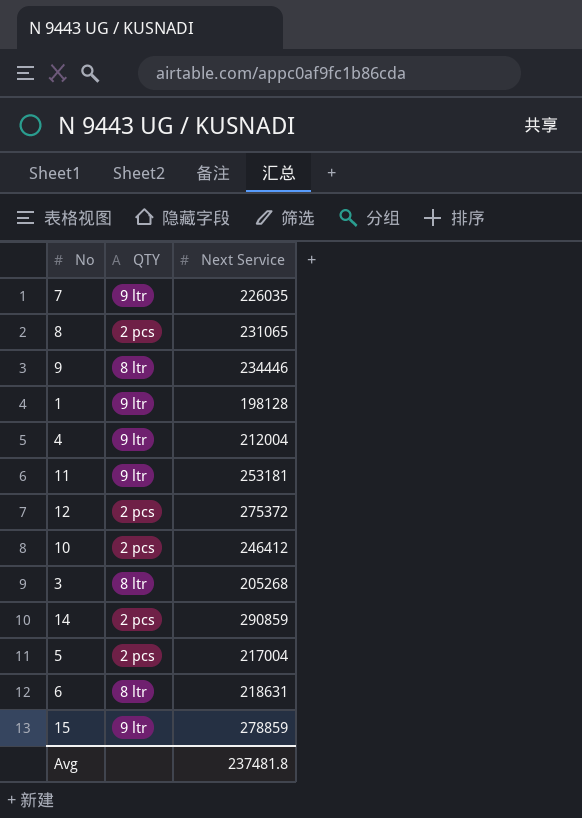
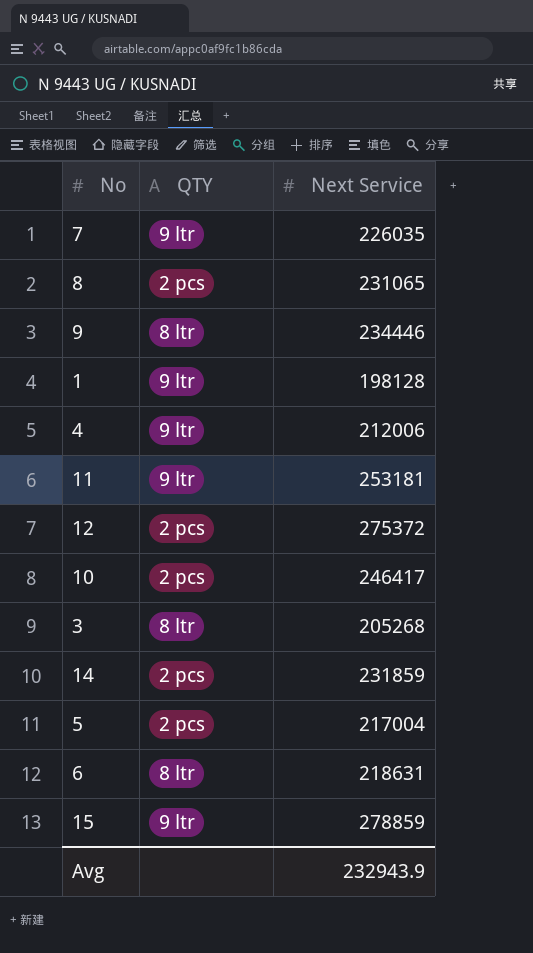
4 | Next Service: 212004 -> 212006
10 | Next Service: 246412 -> 246417
14 | Next Service: 290859 -> 231859
Avg | Next Service: 237481.8 -> 232943.9

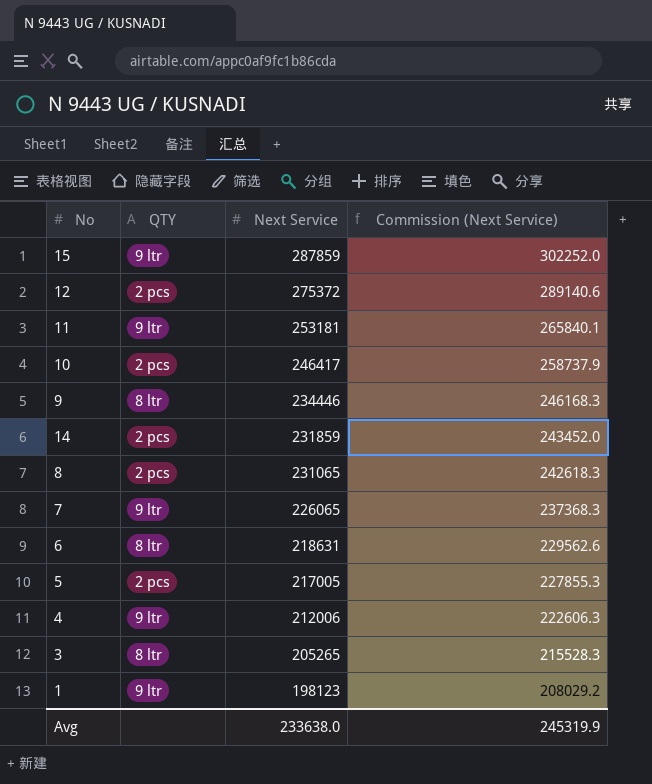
row order: none -> Next Service descending
column Commission (Next Service) | formula: none -> [Next Service] * 1.05
15 | Next Service: 278859 -> 287859
7 | Next Service: 226035 -> 226065
5 | Next Service: 217004 -> 217005
3 | Next Service: 205268 -> 205265
1 | Next Service: 198128 -> 198123
Avg | Next Service: 232943.9 -> 233638.0

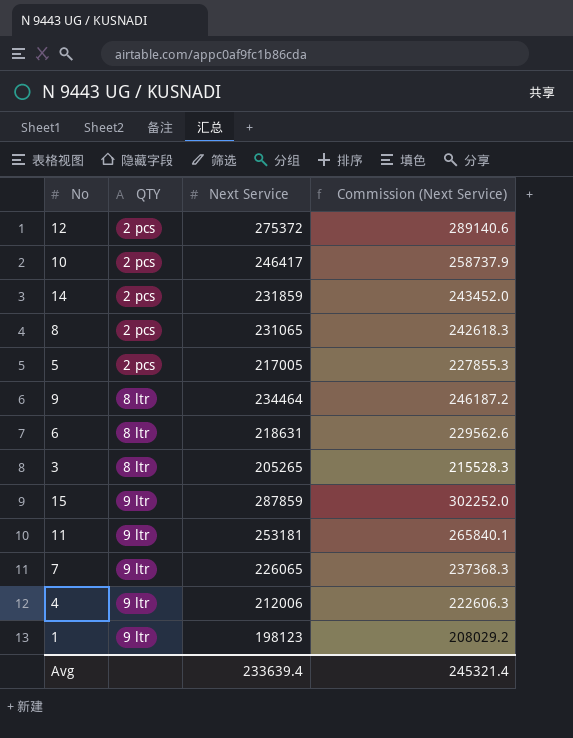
row order: Next Service descending -> QTY ascending
9 | Next Service: 234446 -> 234464
9 | Commission (Next Service): 246168.3 -> 246187.2
Avg | Next Service: 233638.0 -> 233639.4
Avg | Commission (Next Service): 245319.9 -> 245321.4

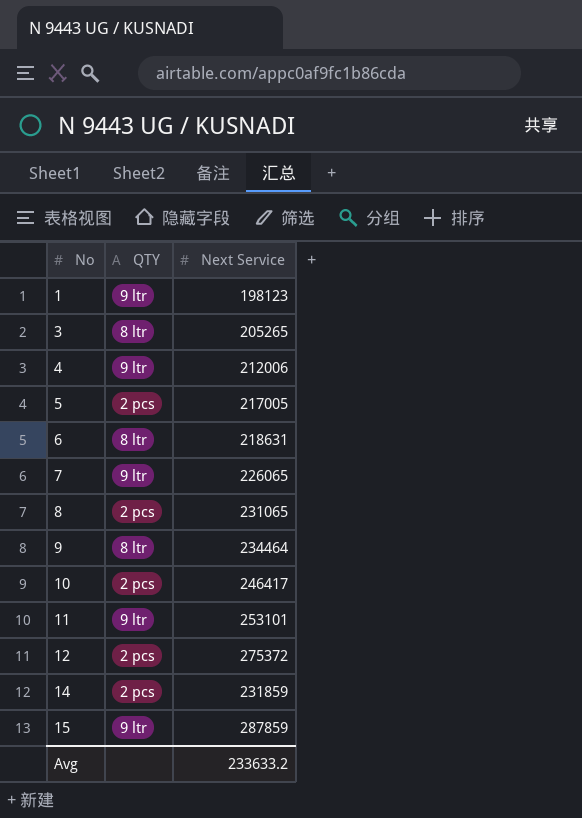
row order: QTY ascending -> No ascending
column Commission (Next Service) | formula: [Next Service] * 1.05 -> none
11 | Next Service: 253181 -> 253101
Avg | Next Service: 233639.4 -> 233633.2

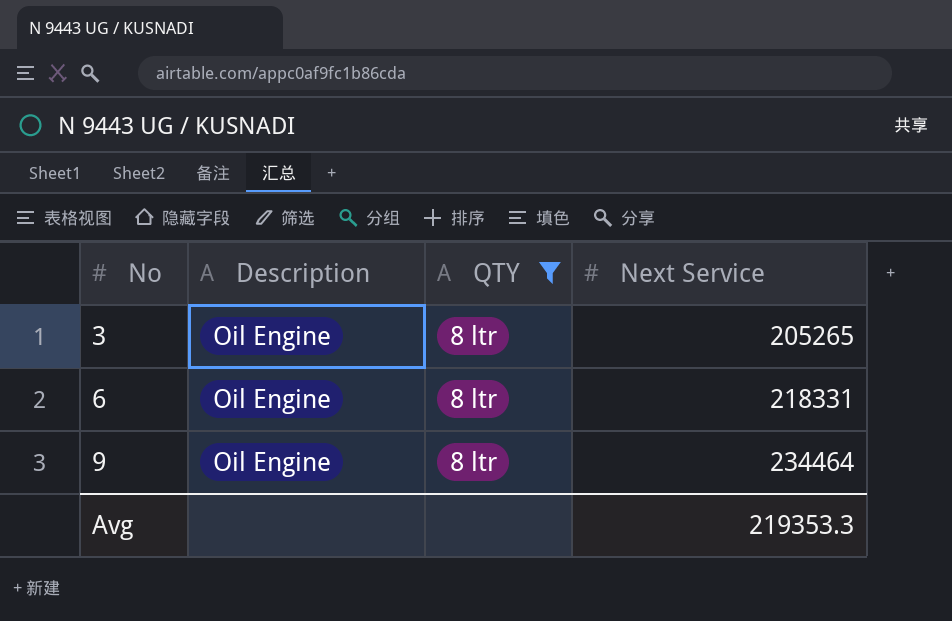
filter: none -> QTY = 8 ltr
column Description | position: none -> 2
6 | Next Service: 218631 -> 218331
Avg | Next Service: 233633.2 -> 219353.3

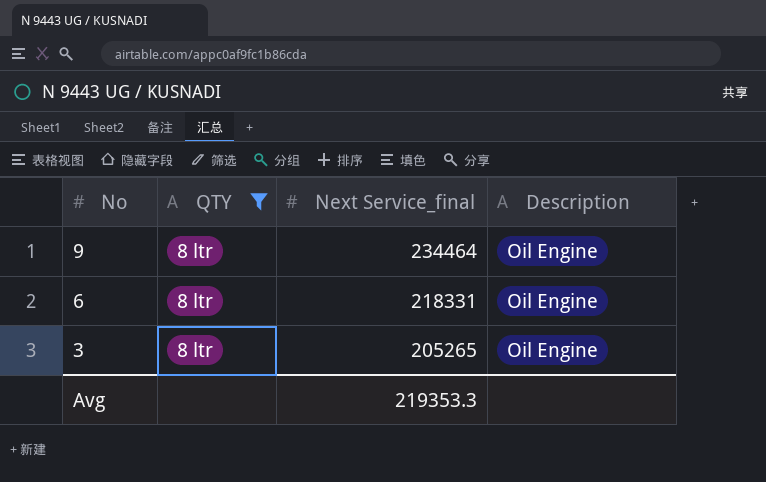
row order: No ascending -> No descending
column name: Next Service -> Next Service_final
column Description | position: 2 -> 4

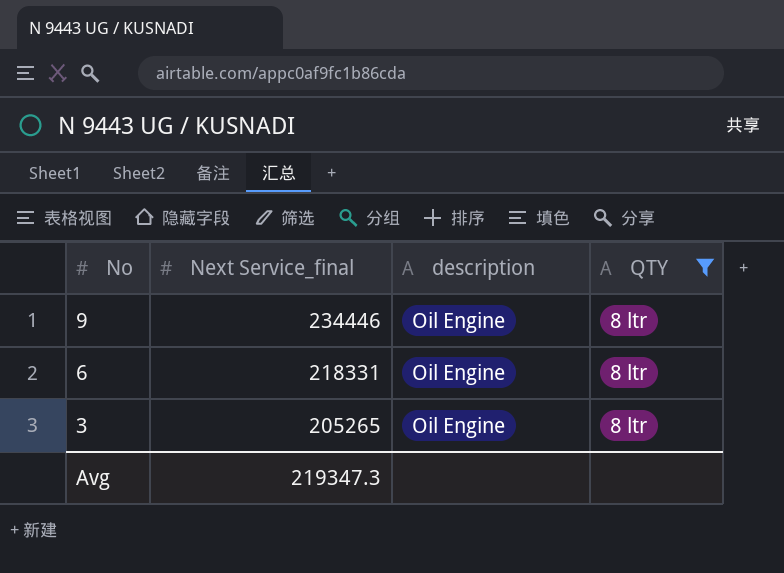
column name: Description -> description
column QTY | position: 2 -> 4
9 | Next Service_final: 234464 -> 234446
Avg | Next Service_final: 219353.3 -> 219347.3

